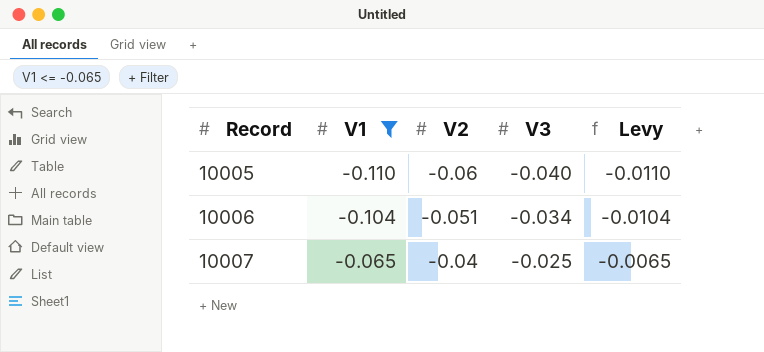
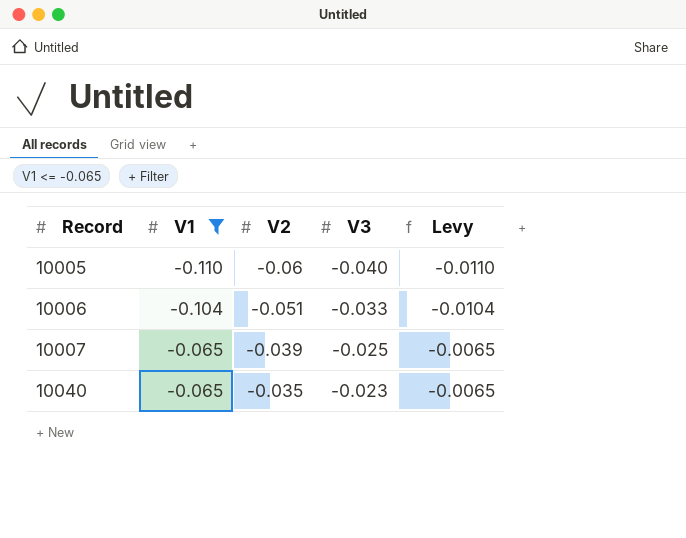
10006 | V3: -0.034 -> -0.033
10007 | V2: -0.04 -> -0.039
row 10040: none -> -0.065 | -0.035 | -0.023 | -0.0065

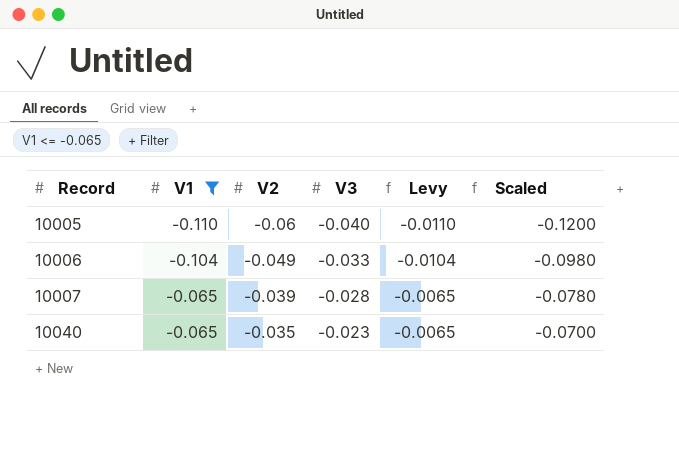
column Scaled | formula: none -> [V2] * 2
10006 | V2: -0.051 -> -0.049
10007 | V3: -0.025 -> -0.028

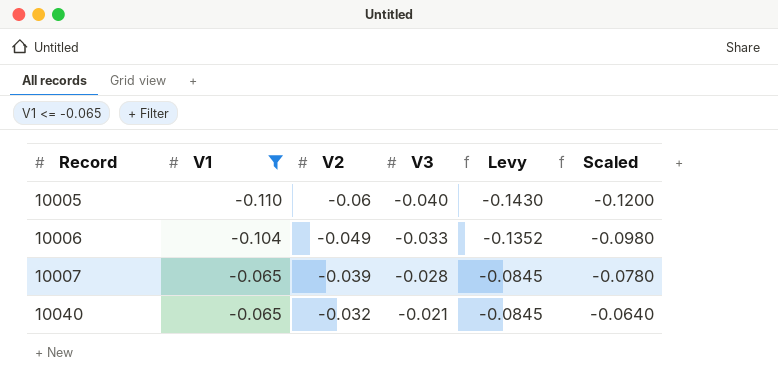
column Levy | formula: [V1] * 0.1 -> [V1] * 1.3
10040 | V2: -0.035 -> -0.032
10040 | V3: -0.023 -> -0.021
10040 | Scaled: -0.0700 -> -0.0640

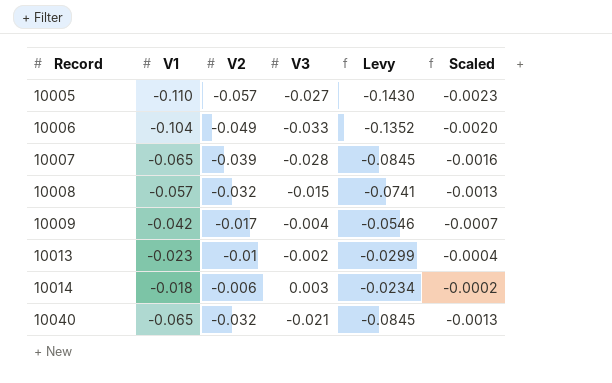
filter: V1 <= -0.065 -> none
column Scaled | formula: [V2] * 2 -> [V2] * 0.04
10005 | V2: -0.06 -> -0.057
10005 | V3: -0.040 -> -0.027

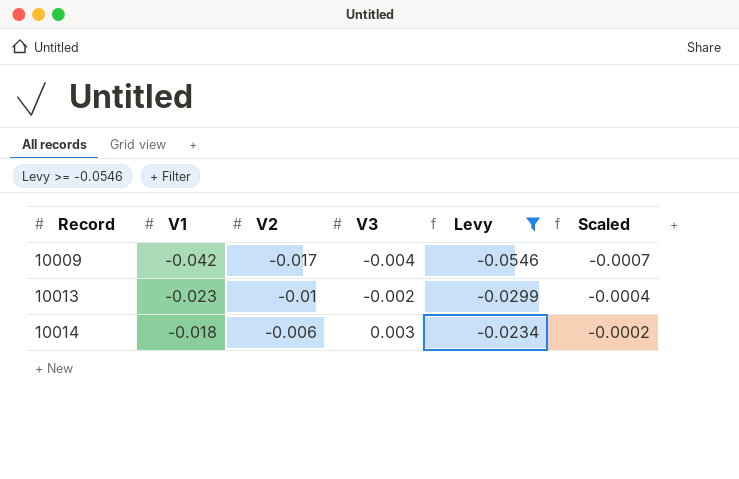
filter: none -> Levy >= -0.0546

